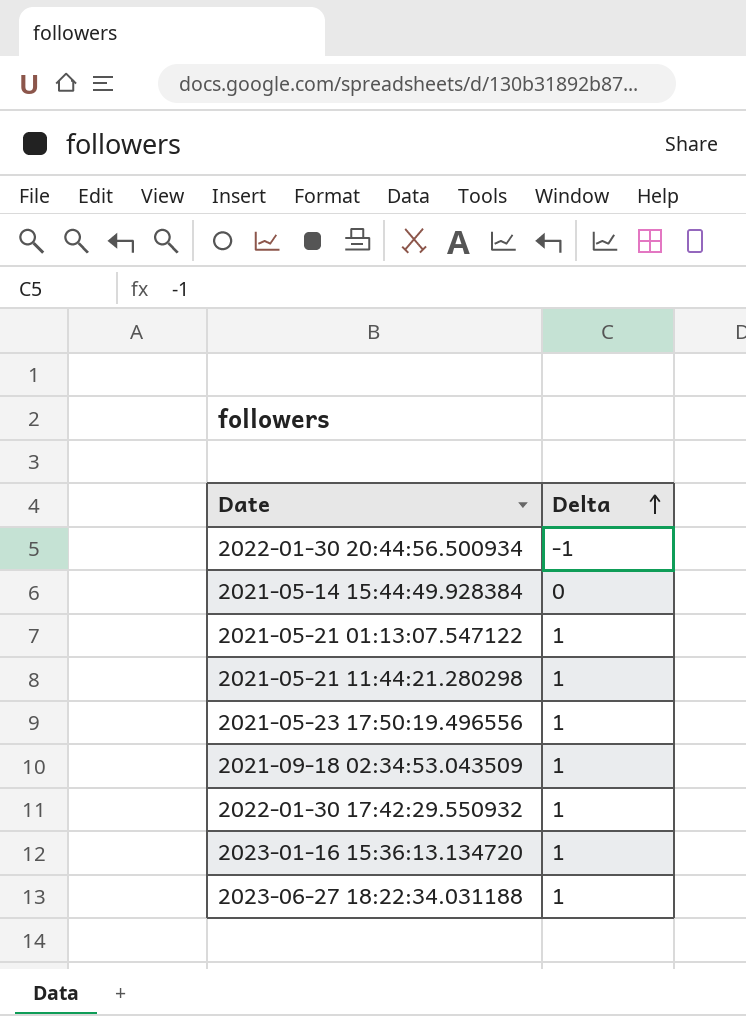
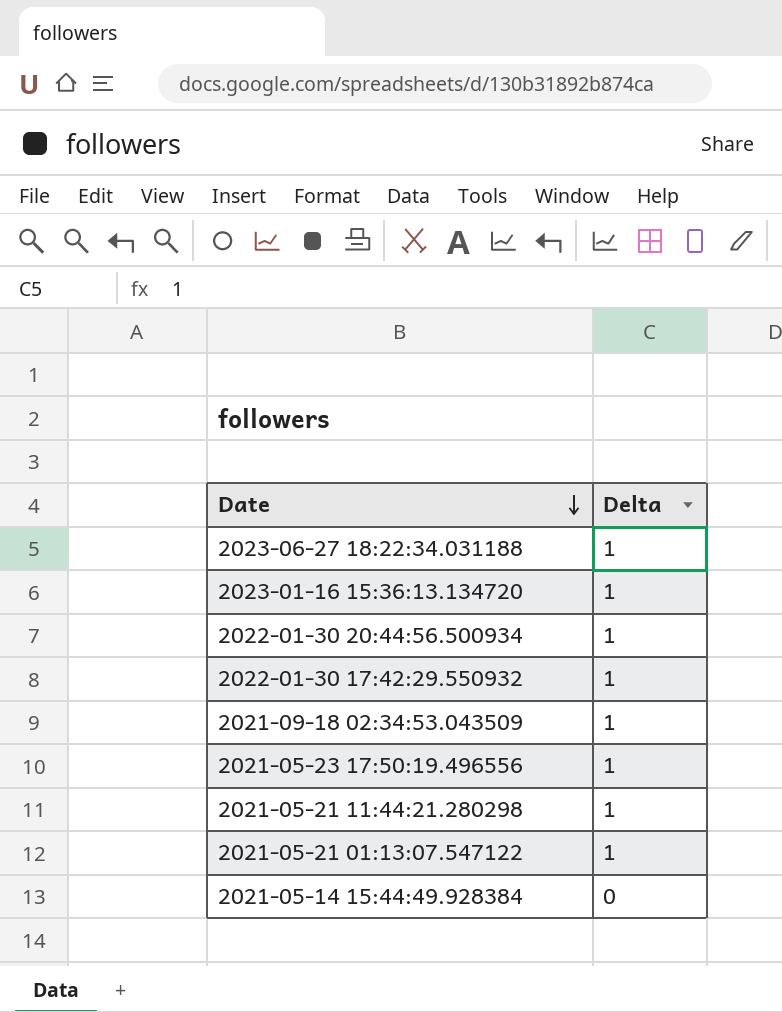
row order: Delta ascending -> Date descending
2022-01-30 20:44:56.500934 | Delta: -1 -> 1

